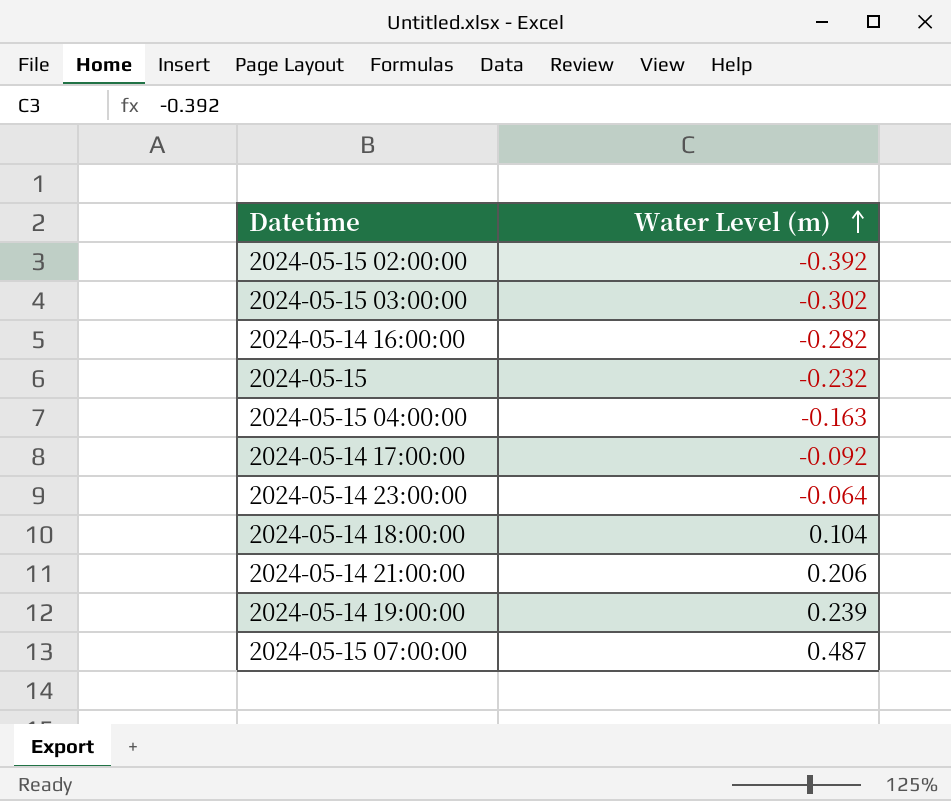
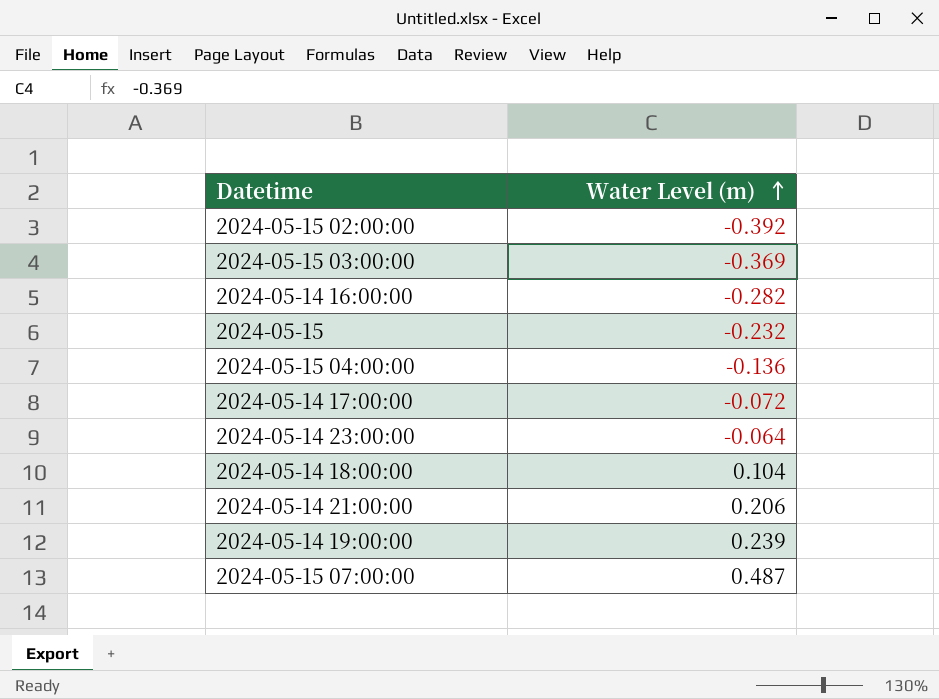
2024-05-15 03:00:00 | Water Level (m): -0.302 -> -0.369
2024-05-15 04:00:00 | Water Level (m): -0.163 -> -0.136
2024-05-14 17:00:00 | Water Level (m): -0.092 -> -0.072

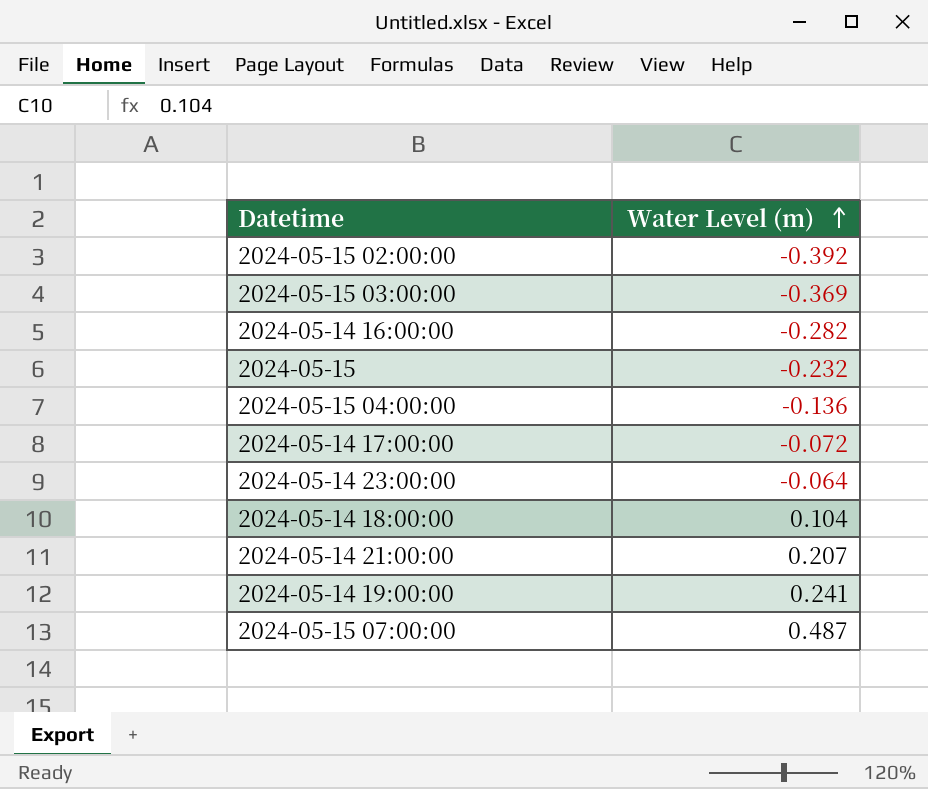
2024-05-14 21:00:00 | Water Level (m): 0.206 -> 0.207
2024-05-14 19:00:00 | Water Level (m): 0.239 -> 0.241

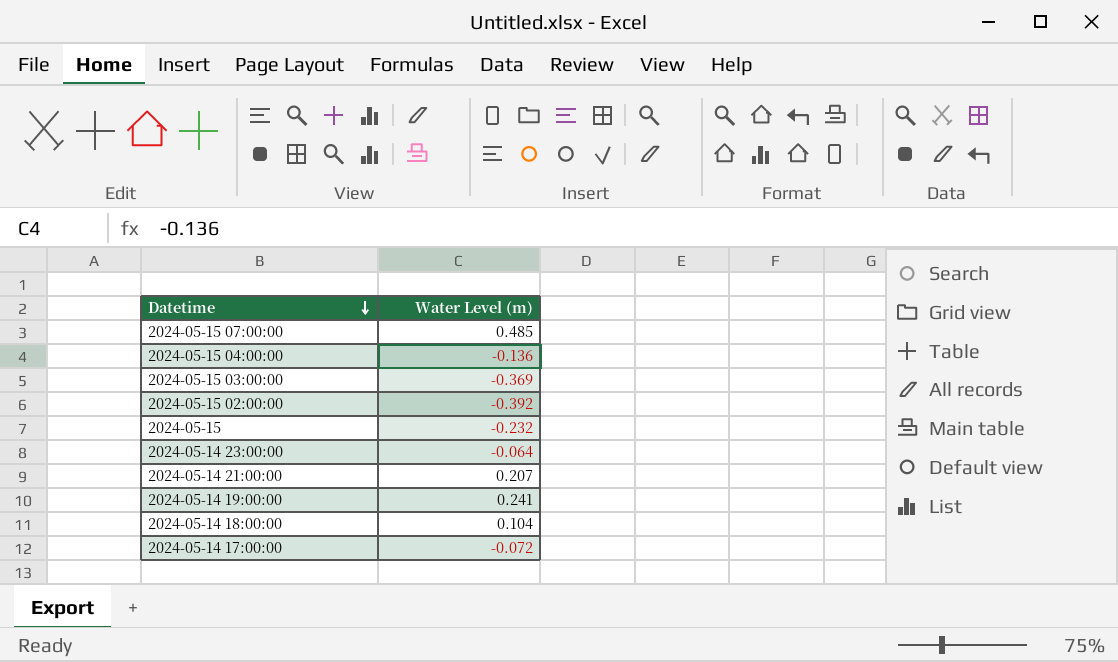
row order: Water Level (m) ascending -> Datetime descending
row 2024-05-14 16:00:00: -0.282 -> none
2024-05-15 07:00:00 | Water Level (m): 0.487 -> 0.485

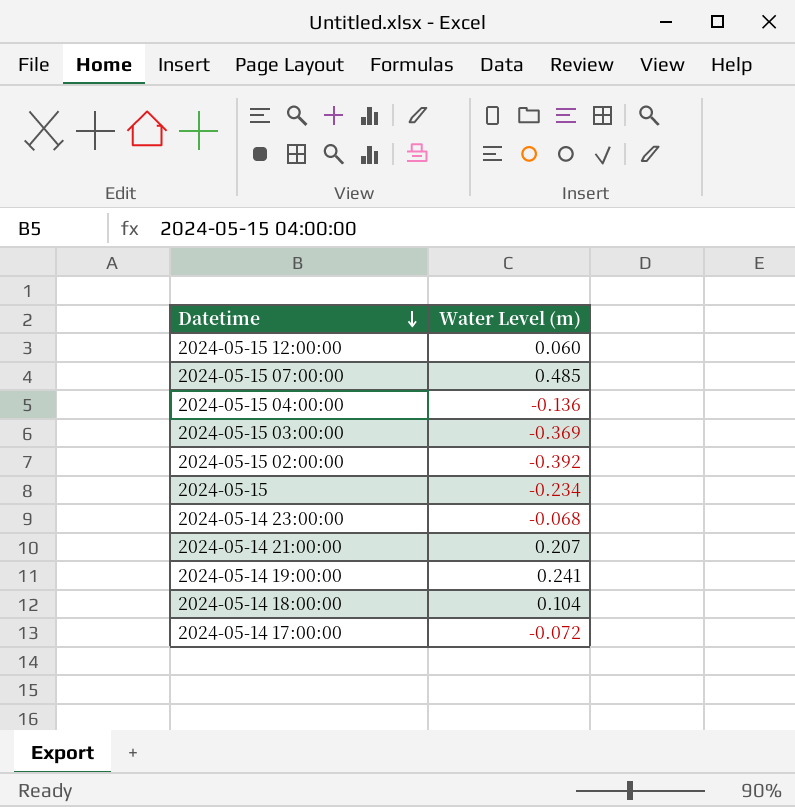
row 2024-05-15 12:00:00: none -> 0.060
2024-05-15 | Water Level (m): -0.232 -> -0.234
2024-05-14 23:00:00 | Water Level (m): -0.064 -> -0.068

